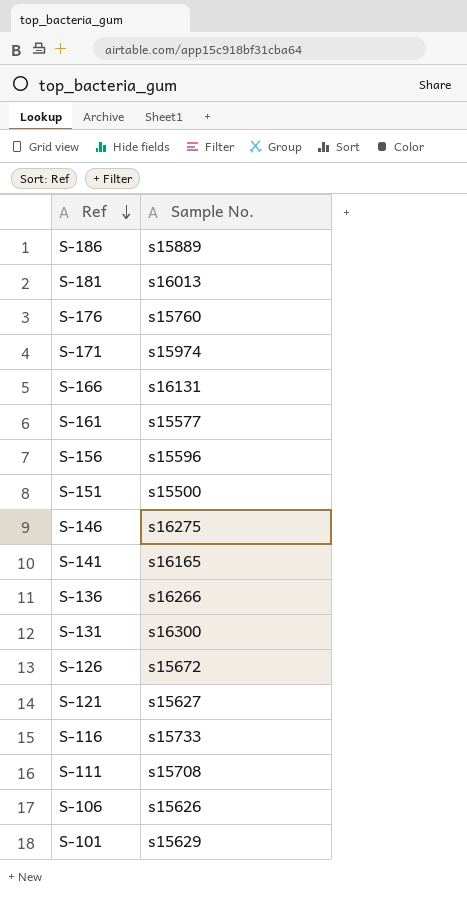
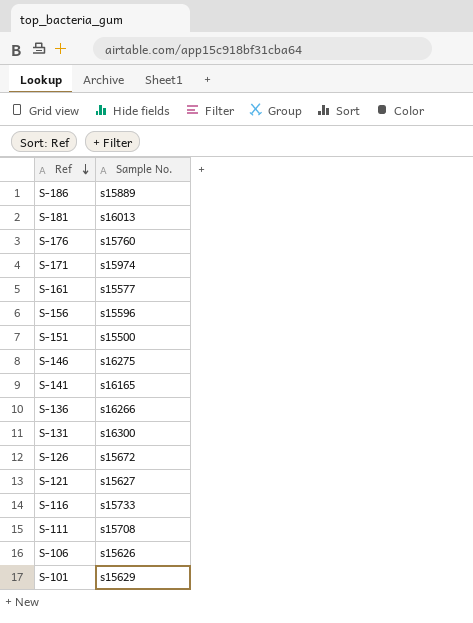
row S-166: s16131 -> none

